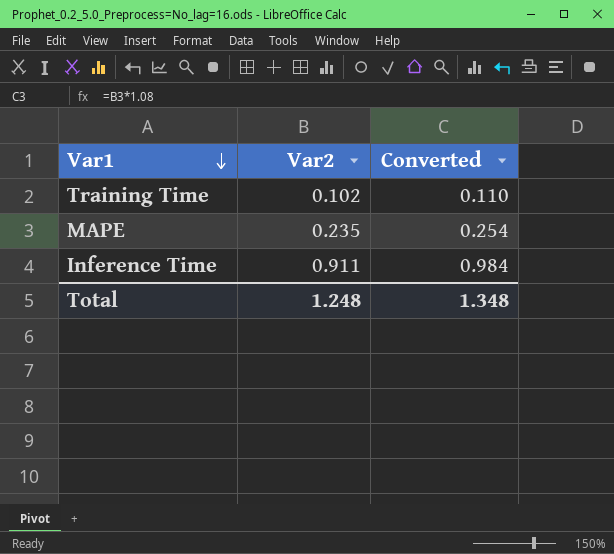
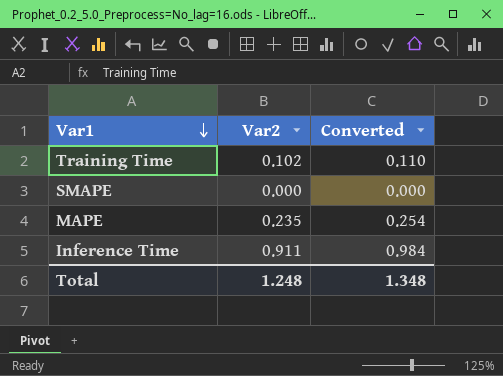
row SMAPE: none -> 0.000 | 0.000

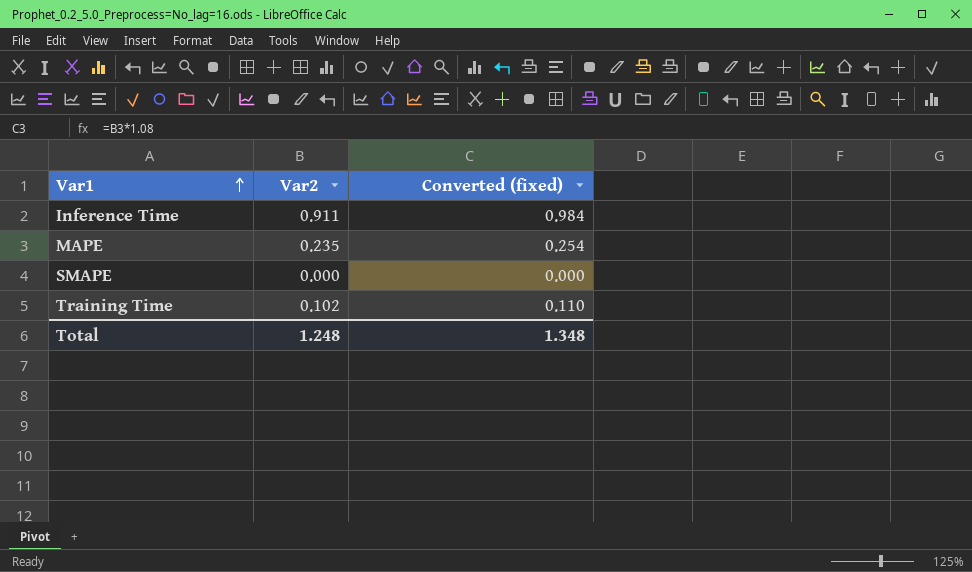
row order: Var1 descending -> Var1 ascending
column name: Converted -> Converted (fixed)

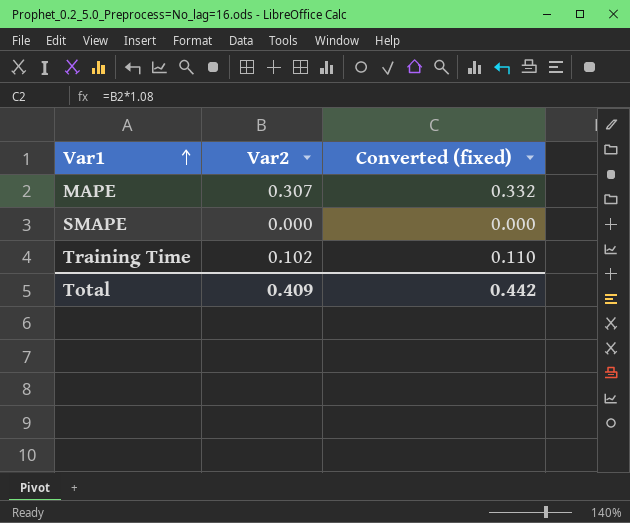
row Inference Time: 0.911 | 0.984 -> none
MAPE | Var2: 0.235 -> 0.307
MAPE | Converted (fixed): 0.254 -> 0.332
Total | Var2: 1.248 -> 0.409
Total | Converted (fixed): 1.348 -> 0.442

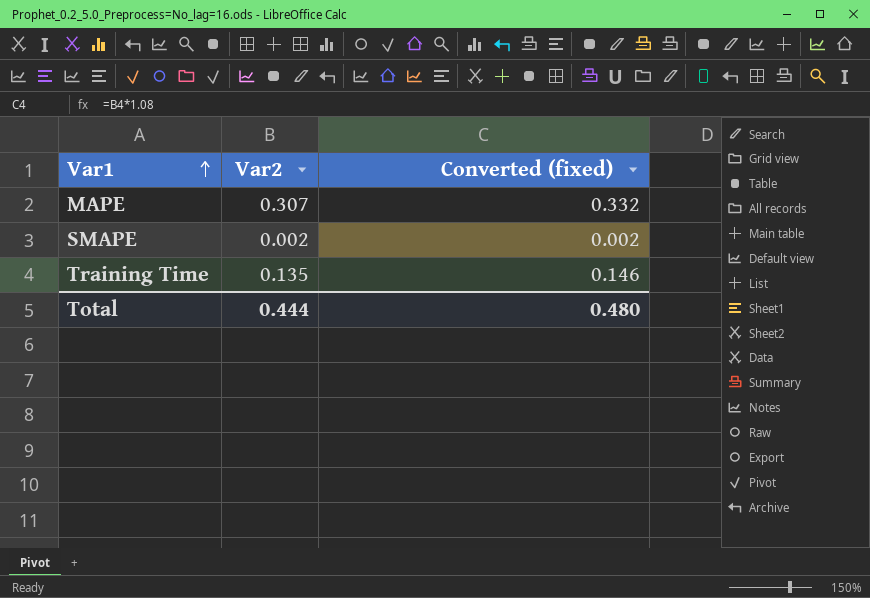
SMAPE | Var2: 0.000 -> 0.002
SMAPE | Converted (fixed): 0.000 -> 0.002
Training Time | Var2: 0.102 -> 0.135
Training Time | Converted (fixed): 0.110 -> 0.146
Total | Var2: 0.409 -> 0.444
Total | Converted (fixed): 0.442 -> 0.480

